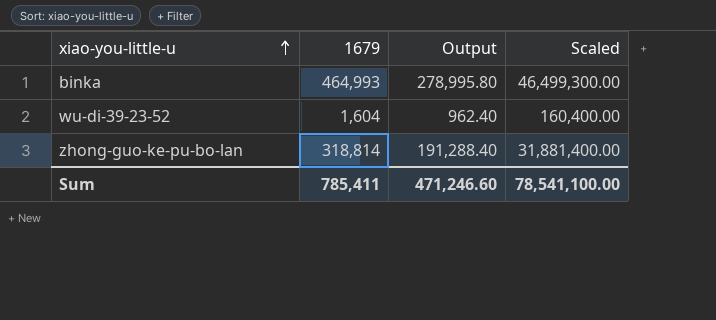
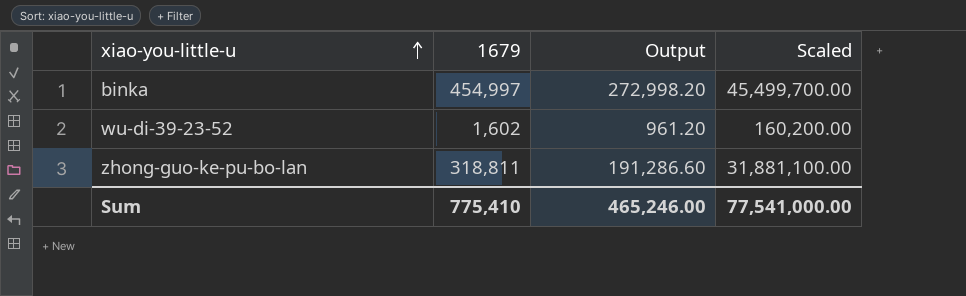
binka | 1679: 464,993 -> 454,997
binka | Output: 278,995.80 -> 272,998.20
binka | Scaled: 46,499,300.00 -> 45,499,700.00
wu-di-39-23-52 | 1679: 1,604 -> 1,602
wu-di-39-23-52 | Output: 962.40 -> 961.20
wu-di-39-23-52 | Scaled: 160,400.00 -> 160,200.00
zhong-guo-ke-pu-bo-lan | 1679: 318,814 -> 318,811
zhong-guo-ke-pu-bo-lan | Output: 191,288.40 -> 191,286.60
zhong-guo-ke-pu-bo-lan | Scaled: 31,881,400.00 -> 31,881,100.00
Sum | 1679: 785,411 -> 775,410
Sum | Output: 471,246.60 -> 465,246.00
Sum | Scaled: 78,541,100.00 -> 77,541,000.00

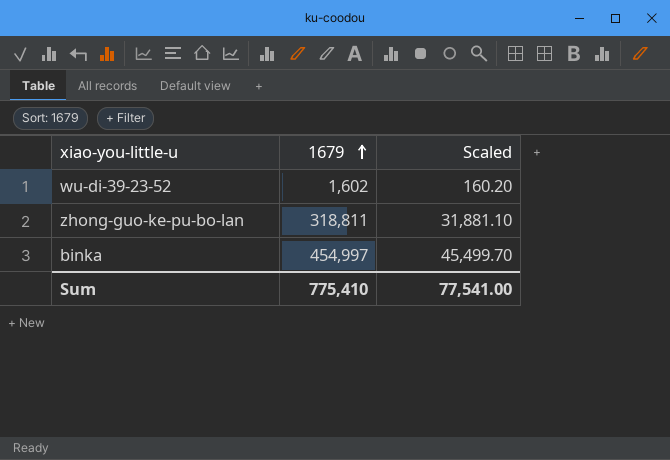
row order: xiao-you-little-u ascending -> 1679 ascending
column Output | formula: [1679] * 0.6 -> none
column Scaled | formula: [1679] * 100 -> [1679] * 0.1
Sum | Scaled: 77,541,000.00 -> 77,541.00

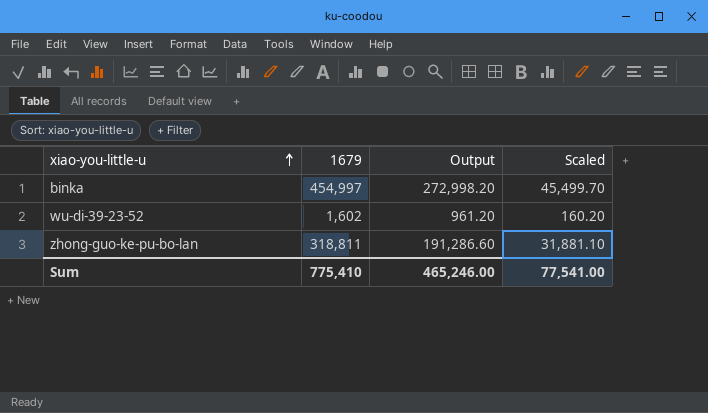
row order: 1679 ascending -> xiao-you-little-u ascending
column Output | formula: none -> [1679] * 0.6

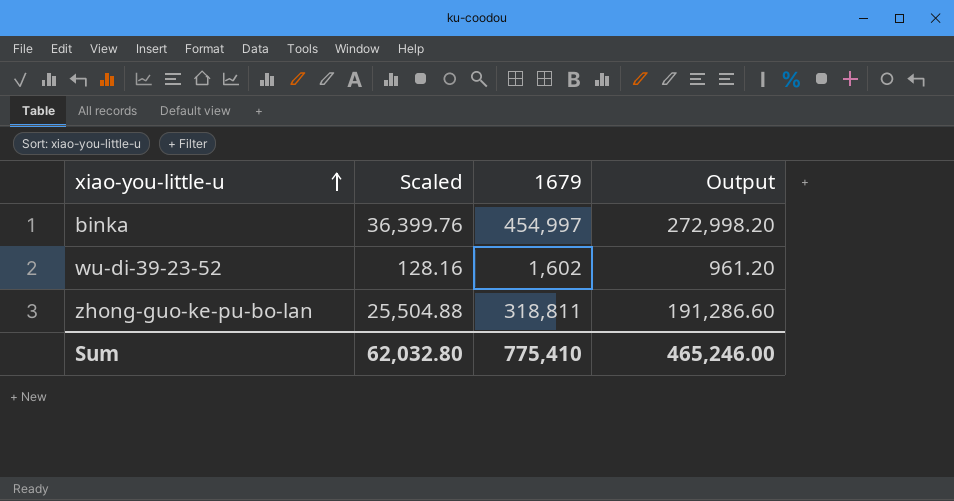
column Scaled | formula: [1679] * 0.1 -> [1679] * 0.08
column Scaled | position: 4 -> 2
Sum | Scaled: 77,541.00 -> 62,032.80

